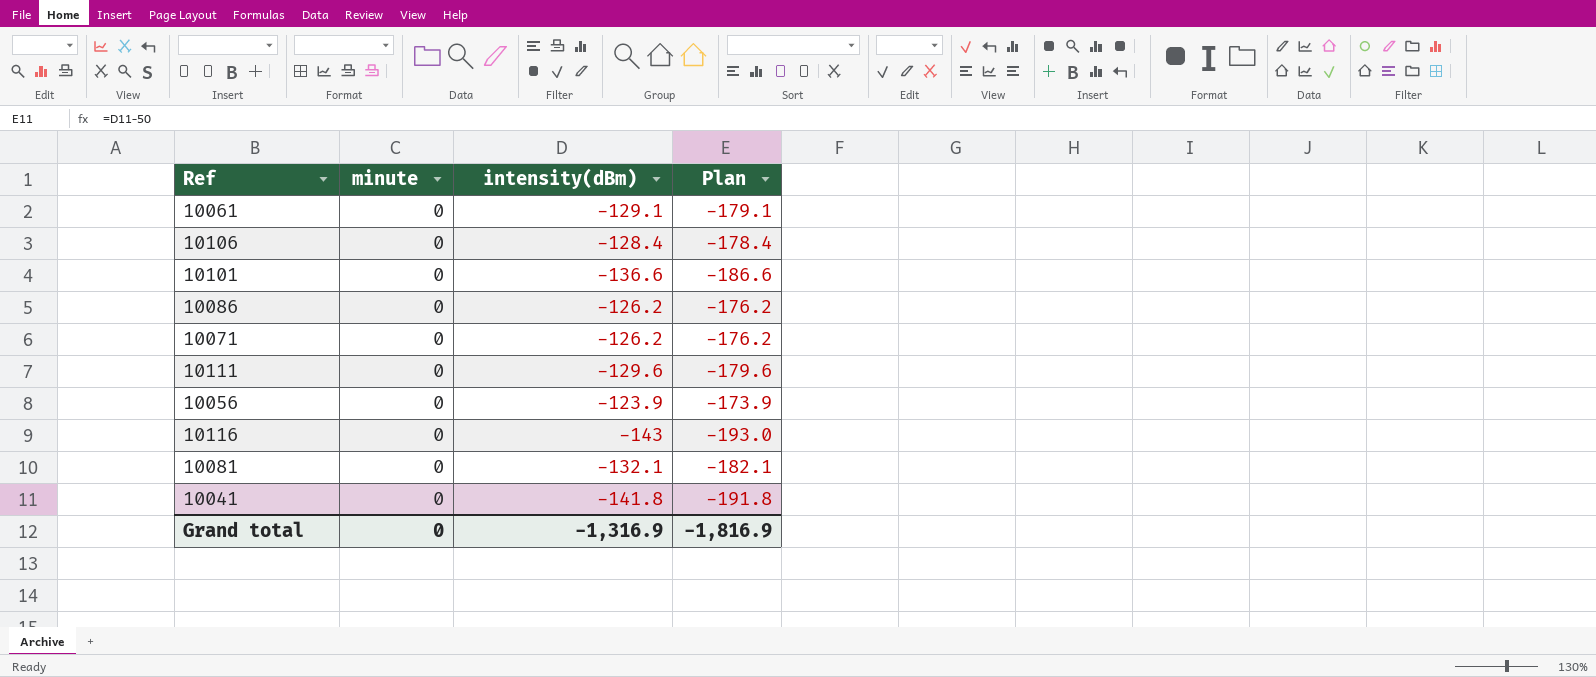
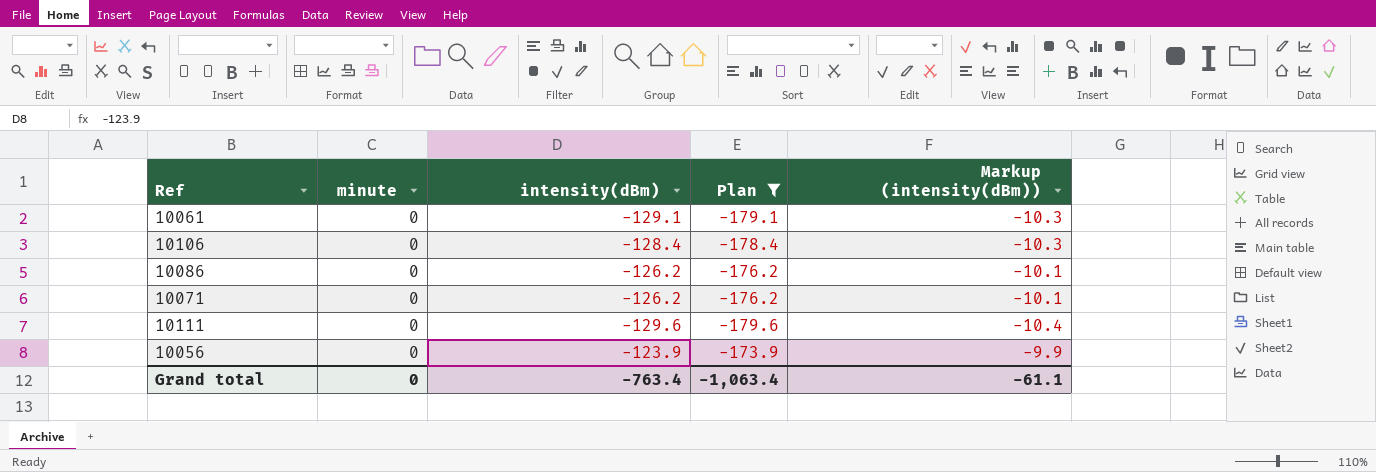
filter: none -> Plan >= -179.6
column Markup (intensity(dBm)) | formula: none -> [intensity(dBm)] * 0.08
Grand total | intensity(dBm): -1,316.9 -> -763.4
Grand total | Plan: -1,816.9 -> -1,063.4

